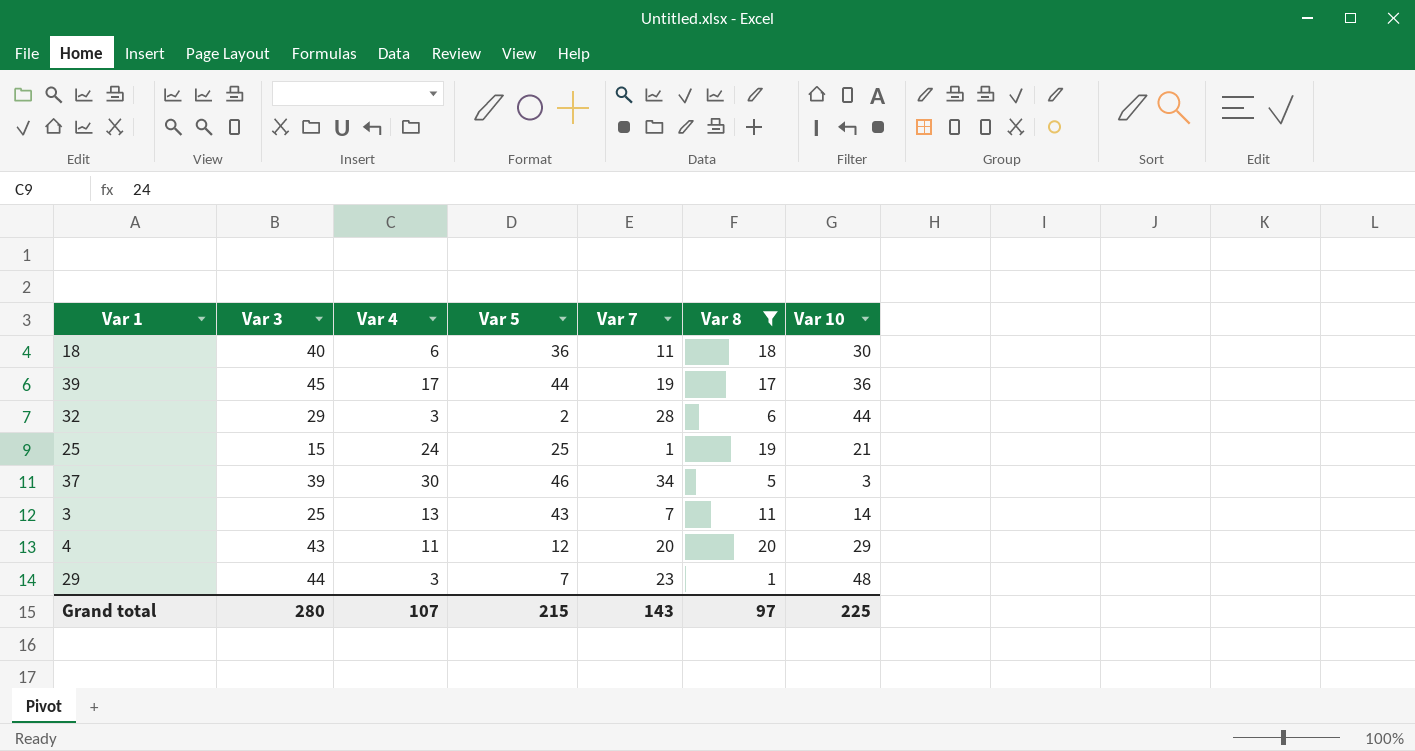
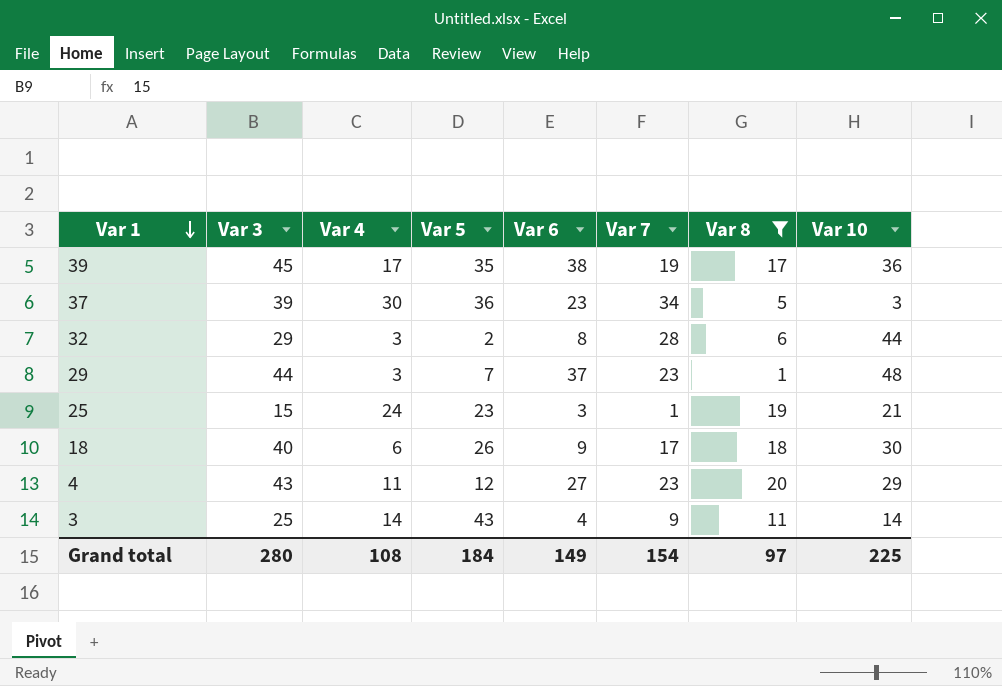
row order: none -> Var 1 descending
column Var 6 | position: none -> 5
39 | Var 5: 44 -> 35
37 | Var 5: 46 -> 36
25 | Var 5: 25 -> 23
18 | Var 5: 36 -> 26
18 | Var 7: 11 -> 17
4 | Var 7: 20 -> 23
3 | Var 4: 13 -> 14
3 | Var 7: 7 -> 9
Grand total | Var 4: 107 -> 108
Grand total | Var 5: 215 -> 184
Grand total | Var 7: 143 -> 154

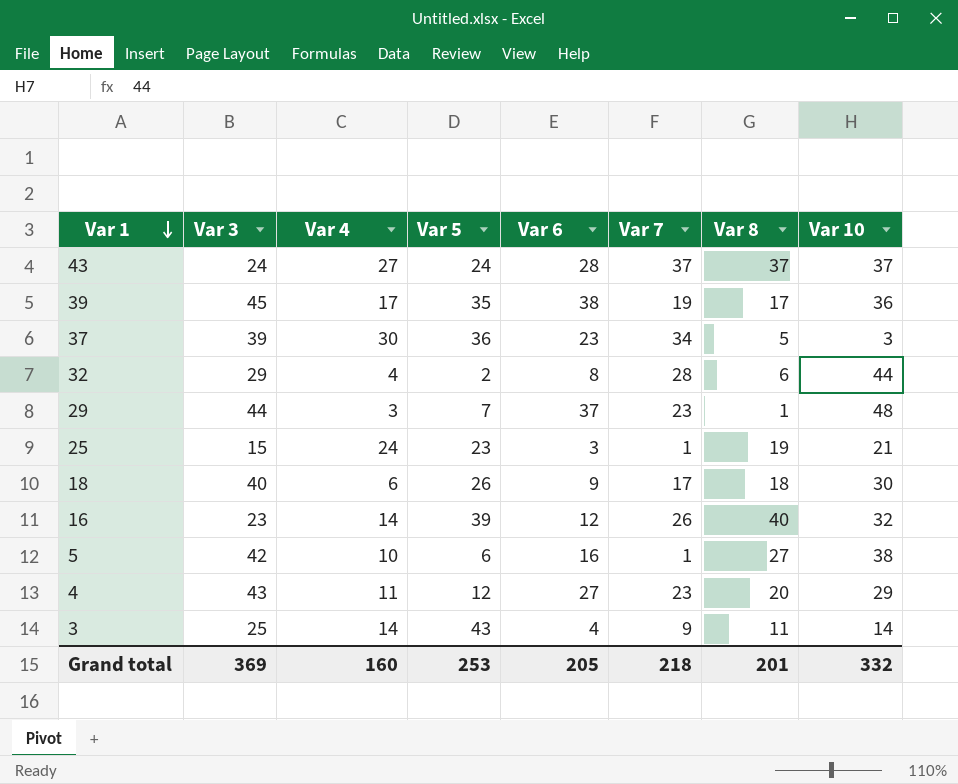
filter: Var 8 <= 20 -> none
32 | Var 4: 3 -> 4
Grand total | Var 3: 280 -> 369
Grand total | Var 4: 108 -> 160
Grand total | Var 5: 184 -> 253
Grand total | Var 6: 149 -> 205
Grand total | Var 7: 154 -> 218
Grand total | Var 8: 97 -> 201
Grand total | Var 10: 225 -> 332

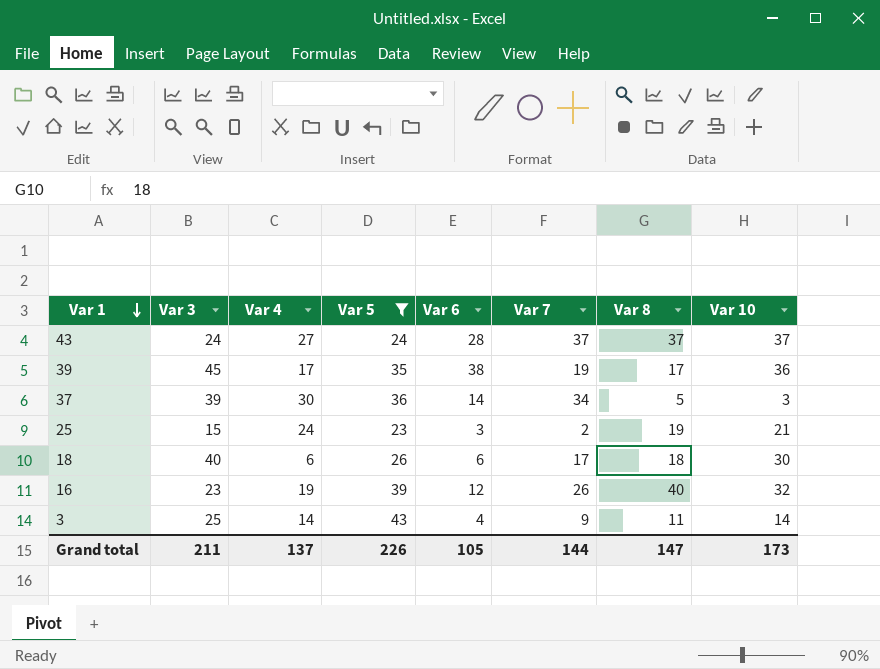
filter: none -> Var 5 >= 23
37 | Var 6: 23 -> 14
25 | Var 7: 1 -> 2
18 | Var 6: 9 -> 6
16 | Var 4: 14 -> 19
Grand total | Var 3: 369 -> 211
Grand total | Var 4: 160 -> 137
Grand total | Var 5: 253 -> 226
Grand total | Var 6: 205 -> 105
Grand total | Var 7: 218 -> 144
Grand total | Var 8: 201 -> 147
Grand total | Var 10: 332 -> 173

